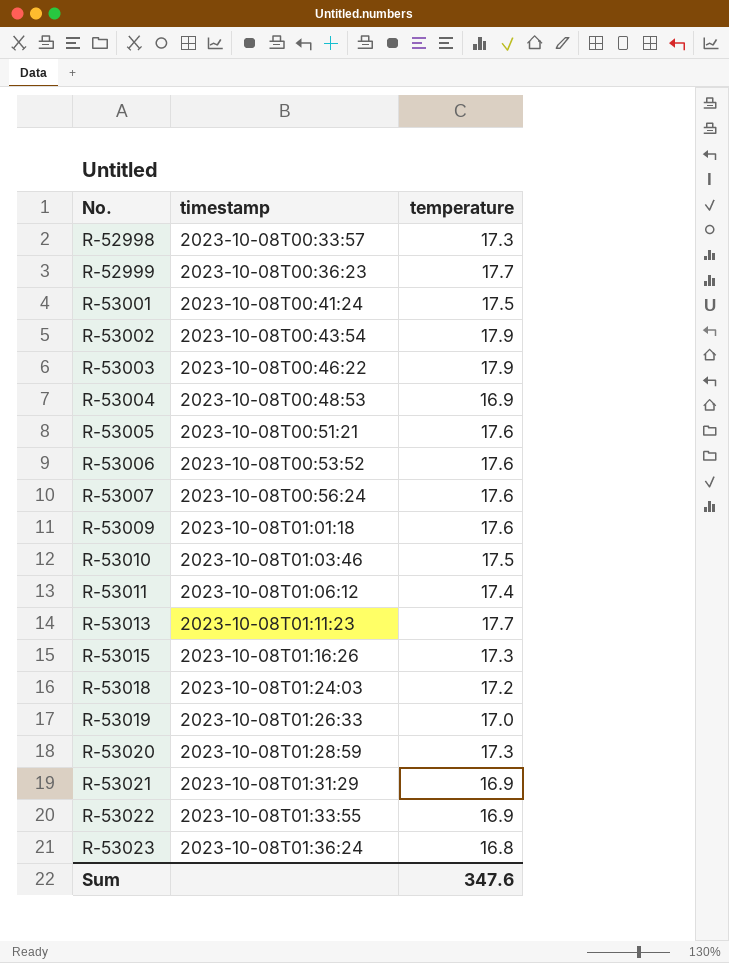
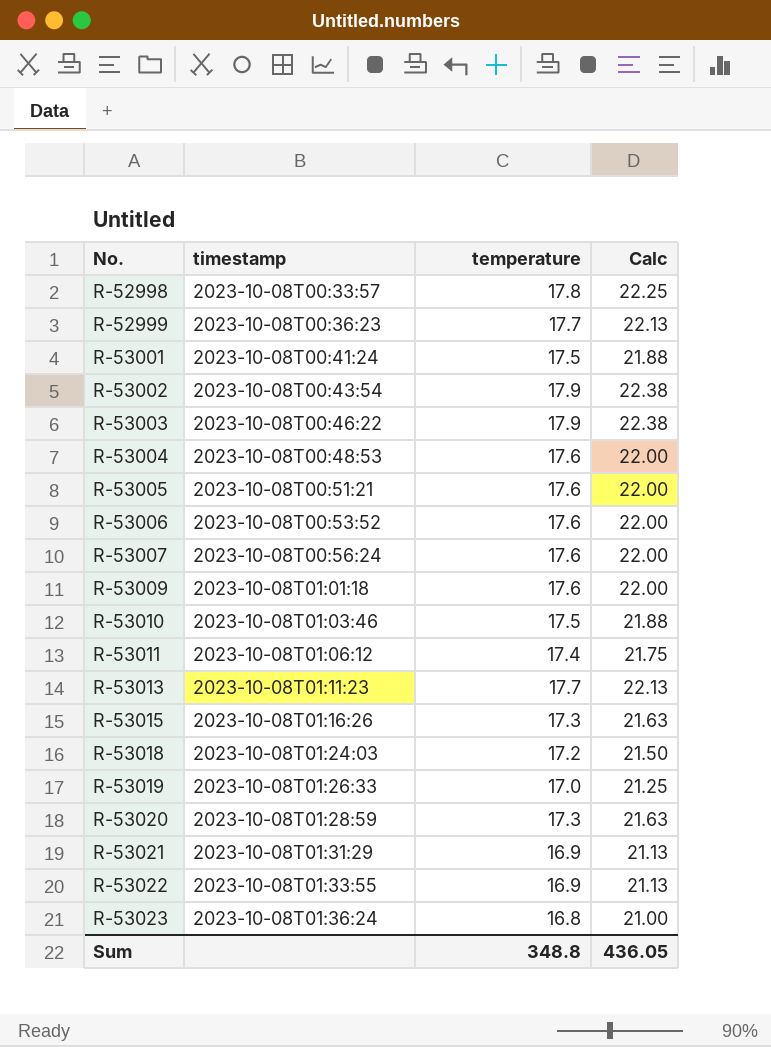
column Calc | formula: none -> [temperature] * 1.25
R-52998 | temperature: 17.3 -> 17.8
R-53004 | temperature: 16.9 -> 17.6
Sum | temperature: 347.6 -> 348.8

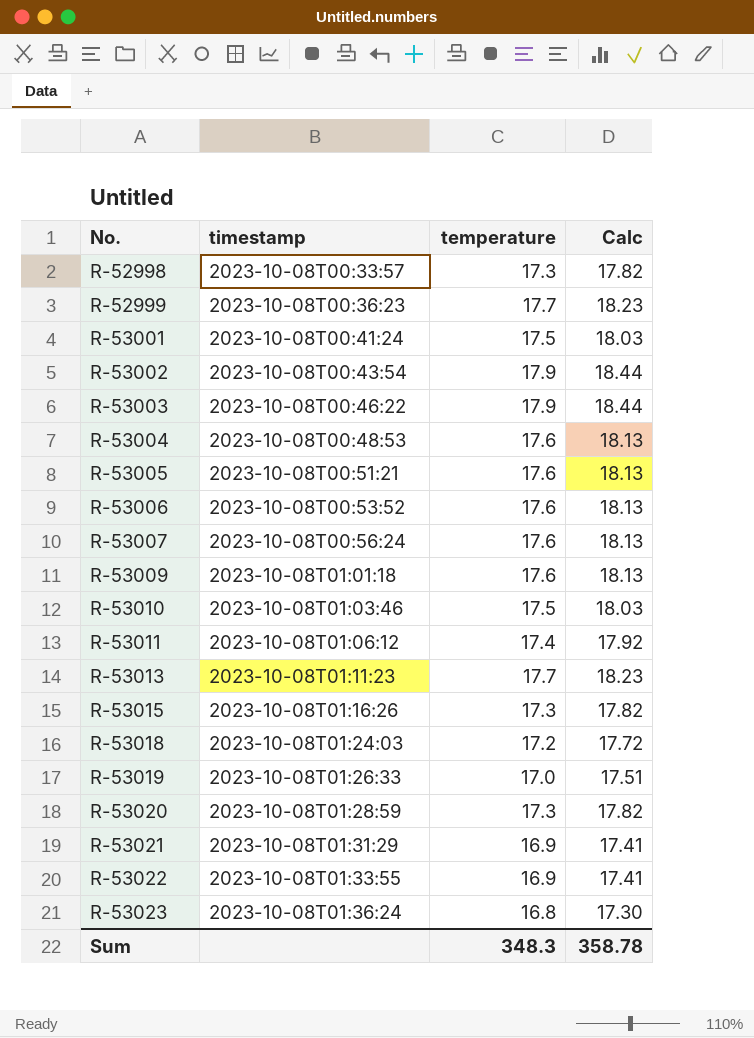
column Calc | formula: [temperature] * 1.25 -> [temperature] * 1.03
R-52998 | temperature: 17.8 -> 17.3
Sum | temperature: 348.8 -> 348.3
Sum | Calc: 436.05 -> 358.78

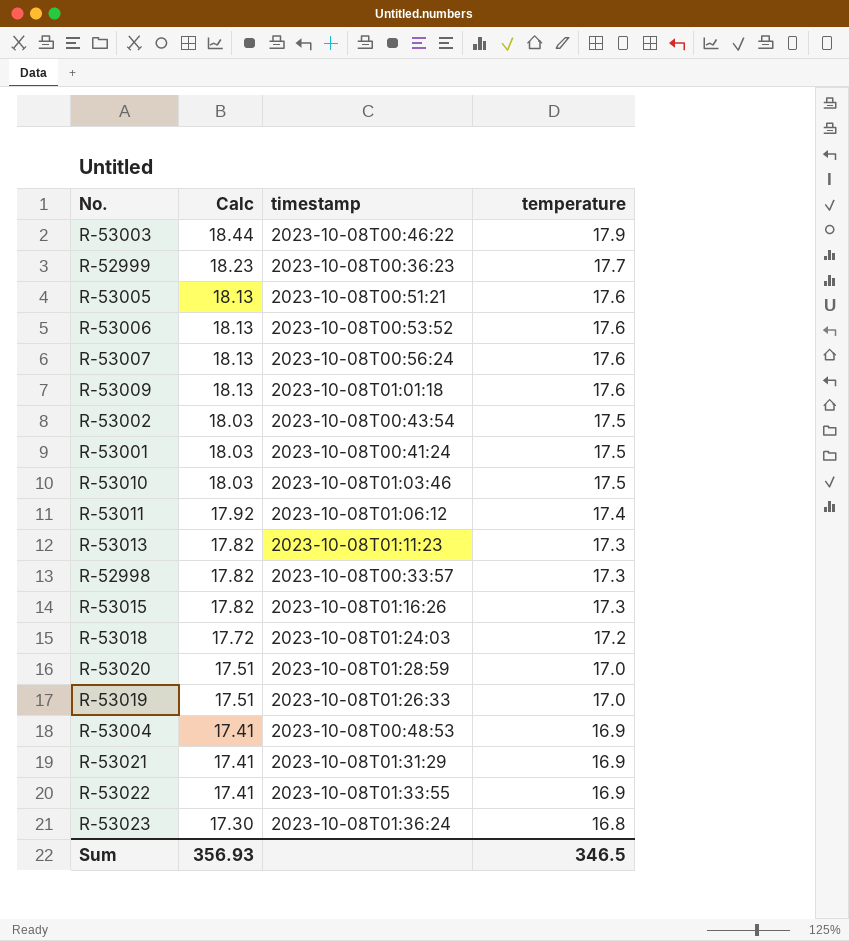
row order: No. ascending -> Calc descending
column Calc | position: 4 -> 2
R-53002 | Calc: 18.44 -> 18.03
R-53002 | temperature: 17.9 -> 17.5
R-53013 | Calc: 18.23 -> 17.82
R-53013 | temperature: 17.7 -> 17.3
R-53020 | Calc: 17.82 -> 17.51
R-53020 | temperature: 17.3 -> 17.0
R-53004 | Calc: 18.13 -> 17.41
R-53004 | temperature: 17.6 -> 16.9
Sum | Calc: 358.78 -> 356.93
Sum | temperature: 348.3 -> 346.5

